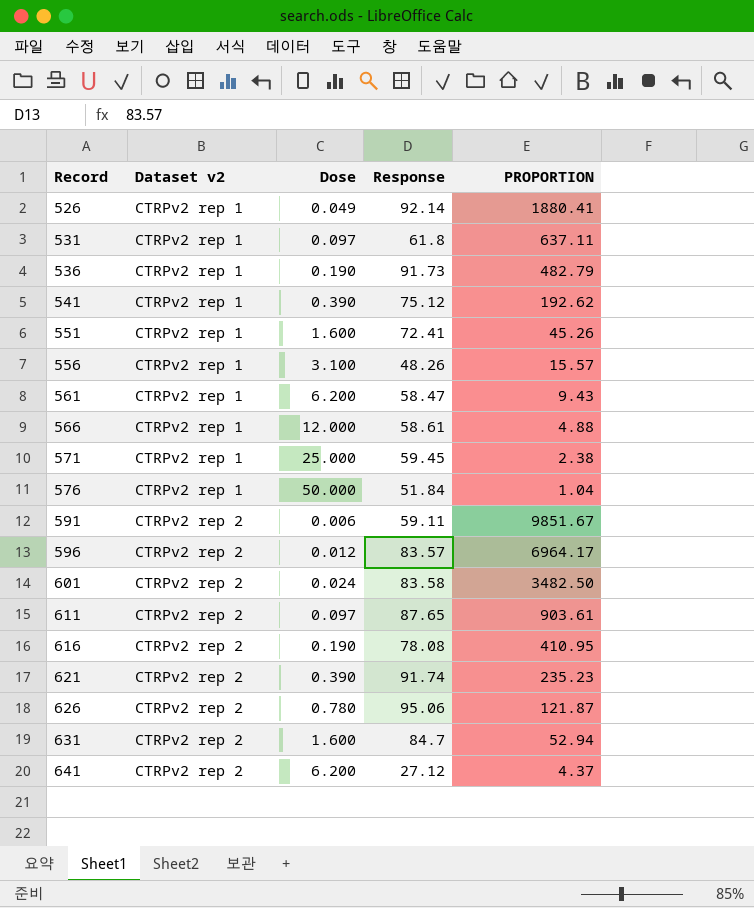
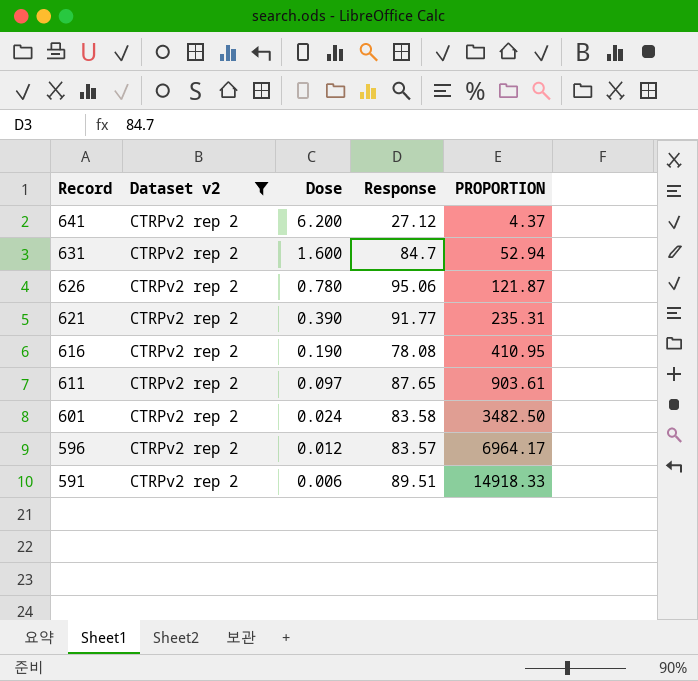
filter: none -> Dataset v2 = CTRPv2 rep 2
row order: Record ascending -> Record descending
621 | Response: 91.74 -> 91.77
621 | PROPORTION: 235.23 -> 235.31
591 | Response: 59.11 -> 89.51
591 | PROPORTION: 9851.67 -> 14918.33

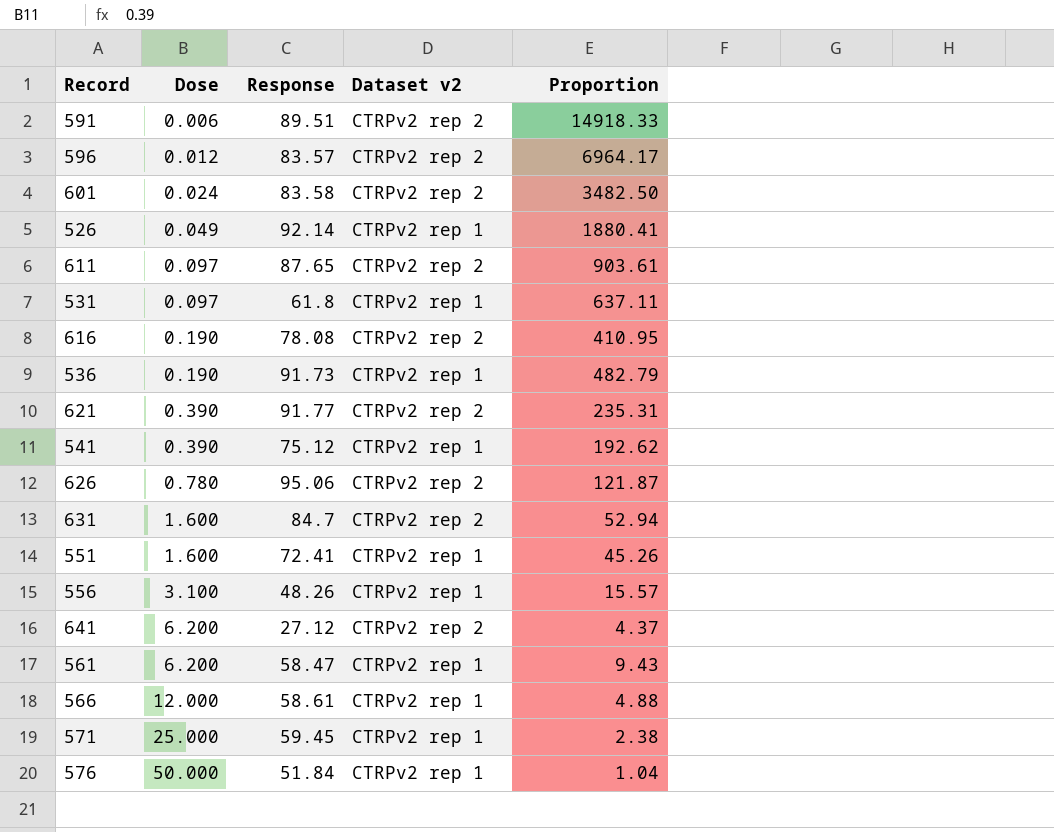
filter: Dataset v2 = CTRPv2 rep 2 -> none
row order: Record descending -> Dose ascending
column Dataset v2 | position: 2 -> 4
column name: PROPORTION -> Proportion

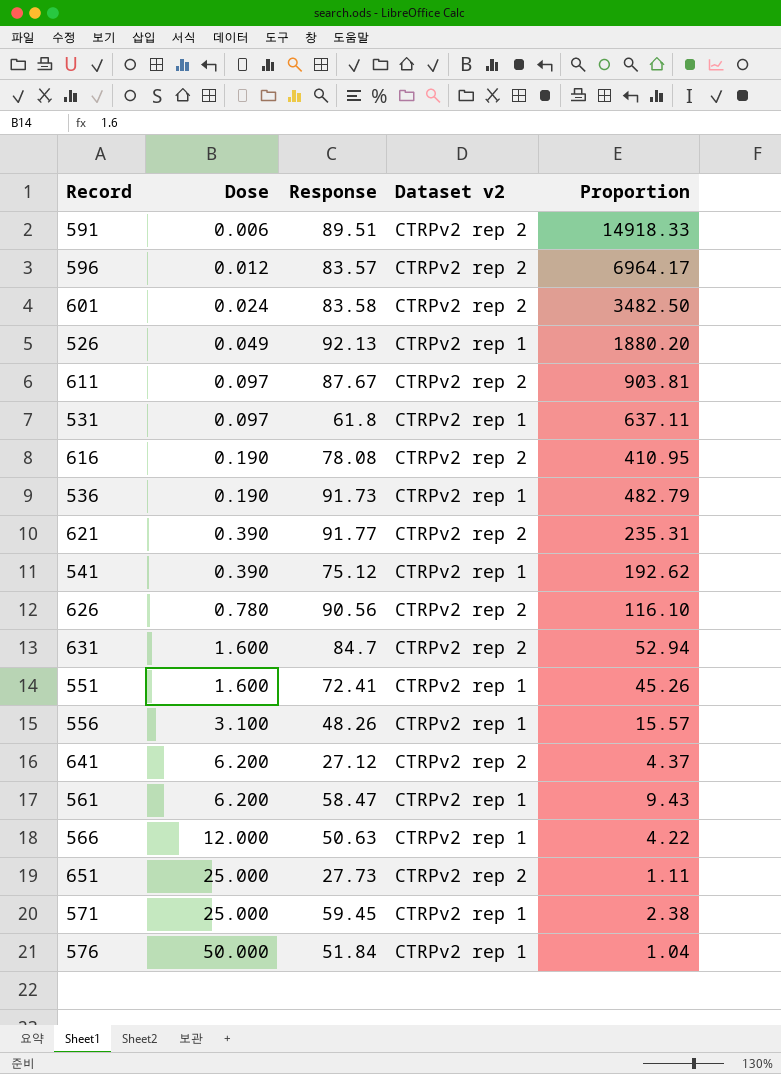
526 | Response: 92.14 -> 92.13
526 | Proportion: 1880.41 -> 1880.20
611 | Response: 87.65 -> 87.67
611 | Proportion: 903.61 -> 903.81
626 | Response: 95.06 -> 90.56
626 | Proportion: 121.87 -> 116.10
566 | Response: 58.61 -> 50.63
566 | Proportion: 4.88 -> 4.22
row 651: none -> 25.000 | 27.73 | CTRPv2 rep 2 | 1.11

